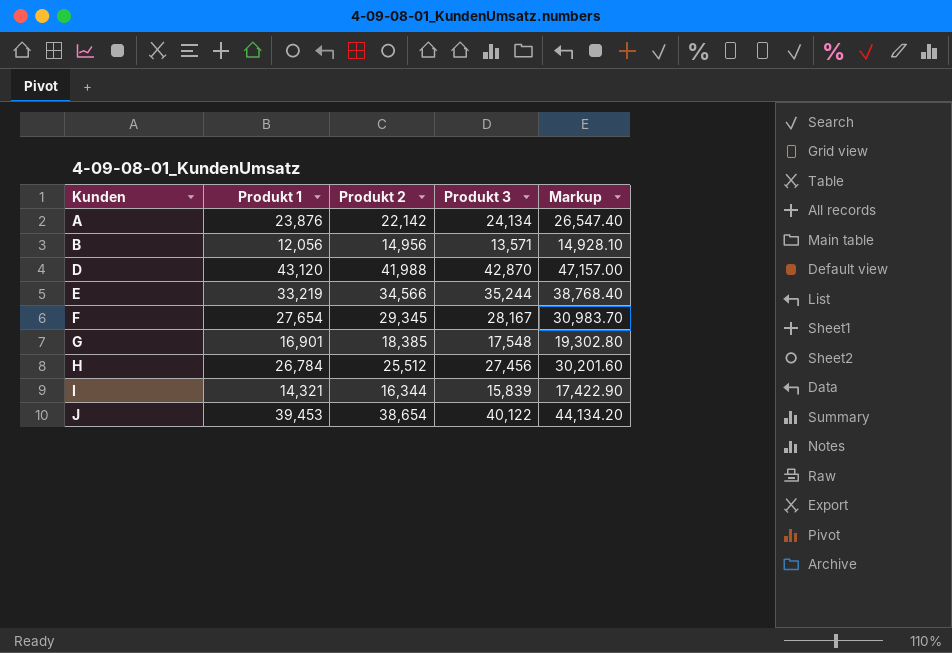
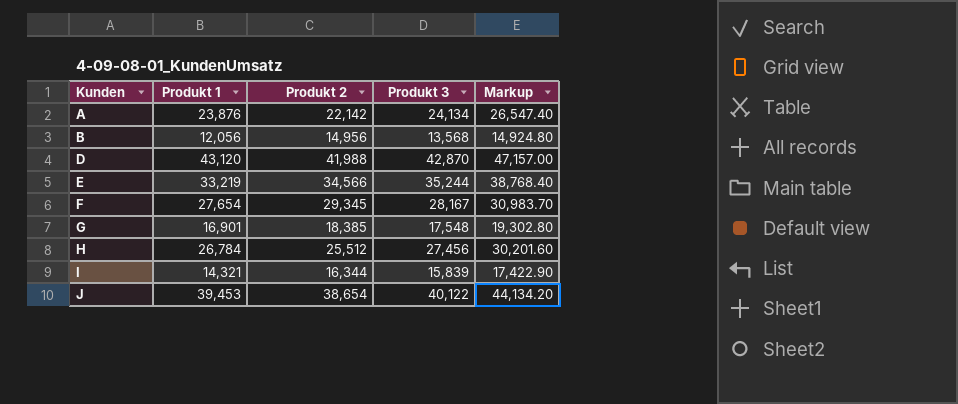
B | Produkt 3: 13,571 -> 13,568
B | Markup: 14,928.10 -> 14,924.80

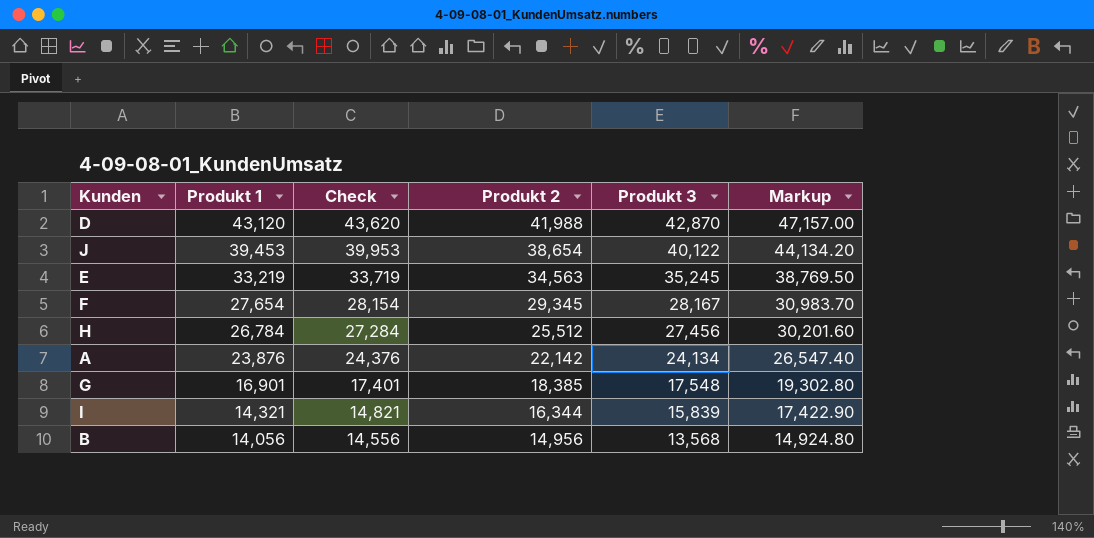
row order: Kunden ascending -> Produkt 1 descending
column Check | formula: none -> [Produkt 1] + 500
E | Produkt 2: 34,566 -> 34,563
E | Produkt 3: 35,244 -> 35,245
E | Markup: 38,768.40 -> 38,769.50
B | Produkt 1: 12,056 -> 14,056

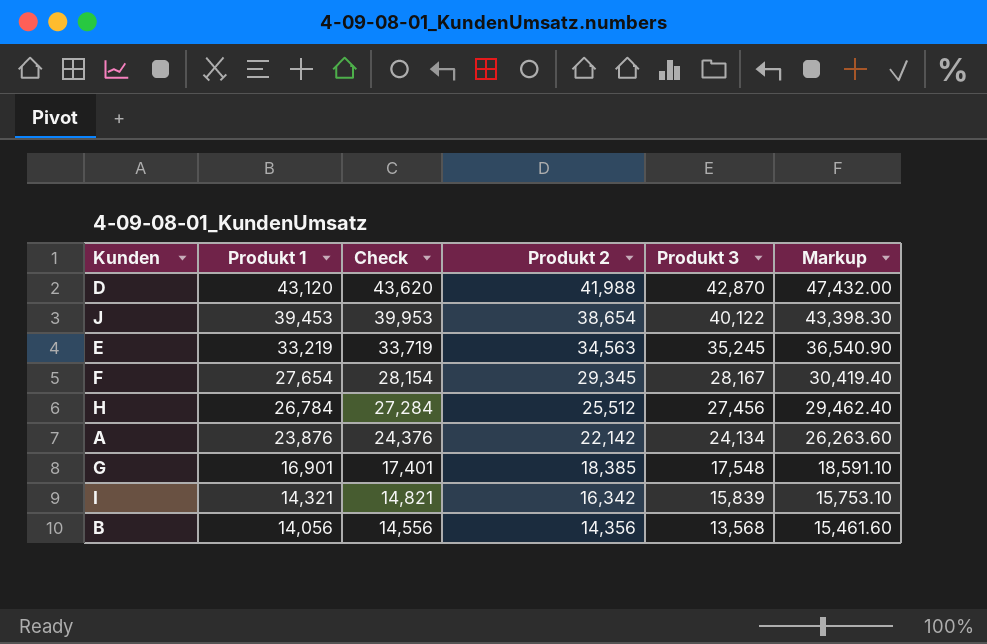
column Markup | formula: [Produkt 3] * 1.1 -> [Produkt 1] * 1.1
I | Produkt 2: 16,344 -> 16,342
B | Produkt 2: 14,956 -> 14,356

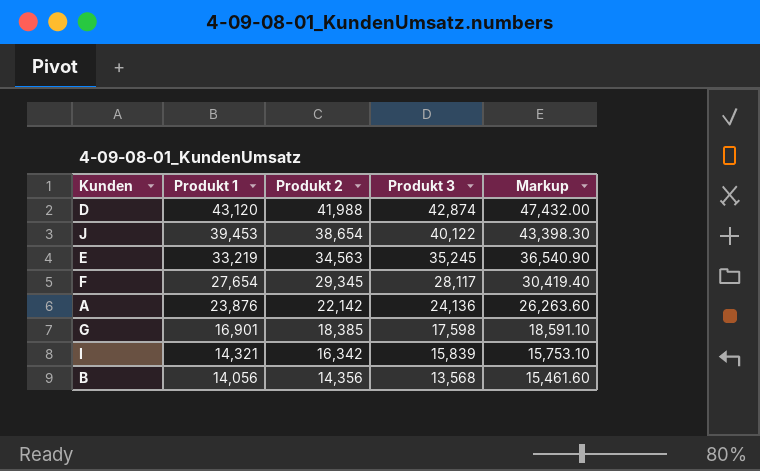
column Check | formula: [Produkt 1] + 500 -> none
row H: 26,784 | 27,284 | 25,512 | 27,456 | 29,462.40 -> none
D | Produkt 3: 42,870 -> 42,874
F | Produkt 3: 28,167 -> 28,117
A | Produkt 3: 24,134 -> 24,136
G | Produkt 3: 17,548 -> 17,598

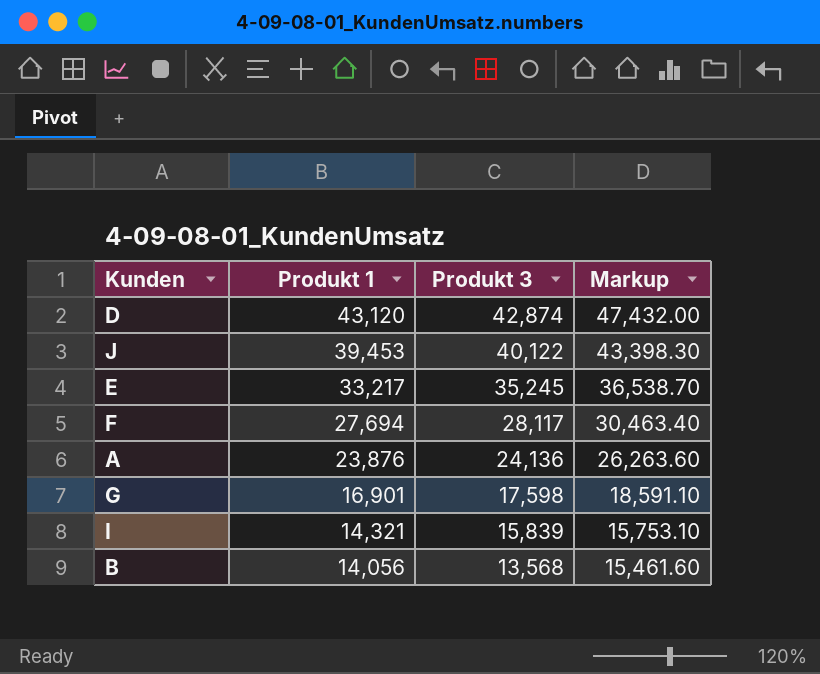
column Produkt 2 | position: 3 -> none
E | Produkt 1: 33,219 -> 33,217
E | Markup: 36,540.90 -> 36,538.70
F | Produkt 1: 27,654 -> 27,694
F | Markup: 30,419.40 -> 30,463.40

